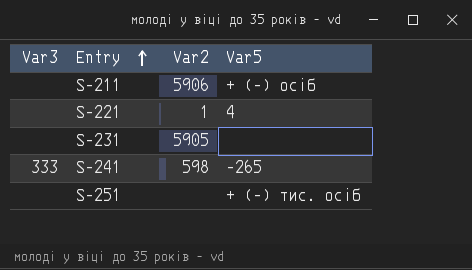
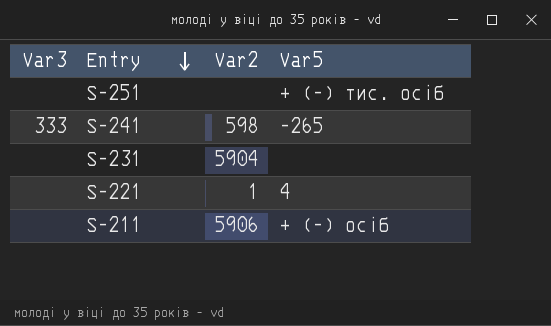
row order: Entry ascending -> Entry descending
S-231 | Var2: 5905 -> 5904

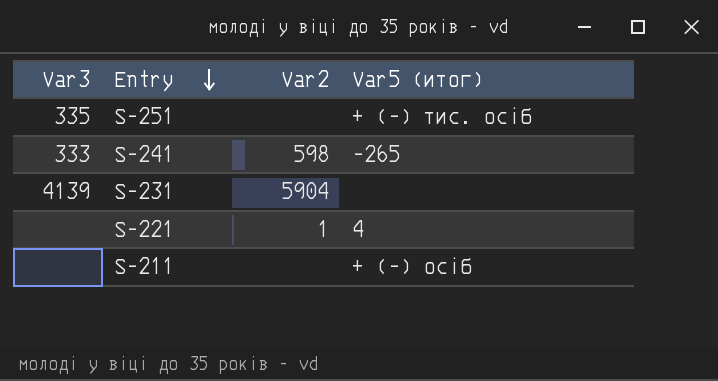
column name: Var5 -> Var5 (итог)
S-251 | Var3: none -> 335
S-231 | Var3: none -> 4139
S-211 | Var2: 5906 -> none

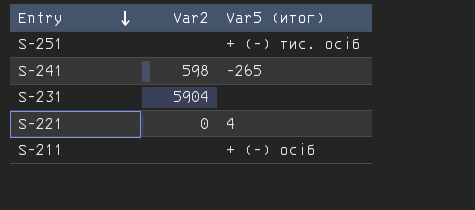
column Var3 | position: 1 -> none
S-221 | Var2: 1 -> 0

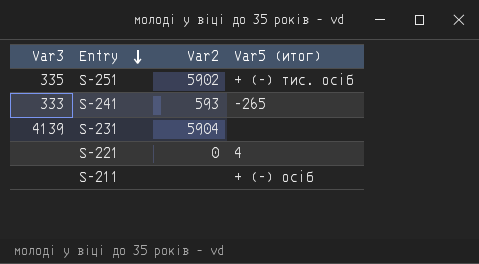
column Var3 | position: none -> 1
S-251 | Var2: none -> 5902
S-241 | Var2: 598 -> 593

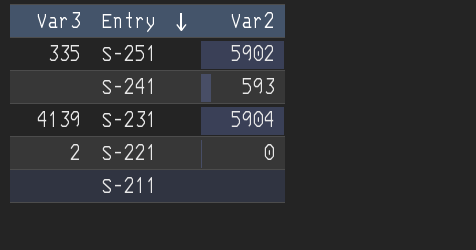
column Var5 (итог) | position: 4 -> none
S-241 | Var3: 333 -> none
S-221 | Var3: none -> 2

